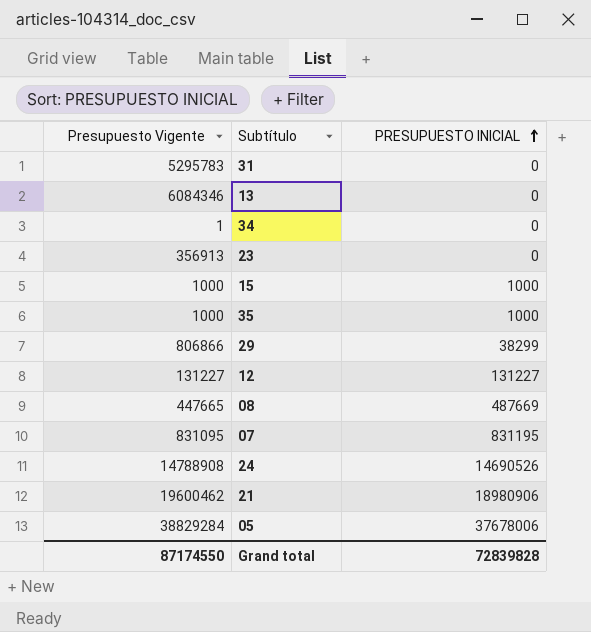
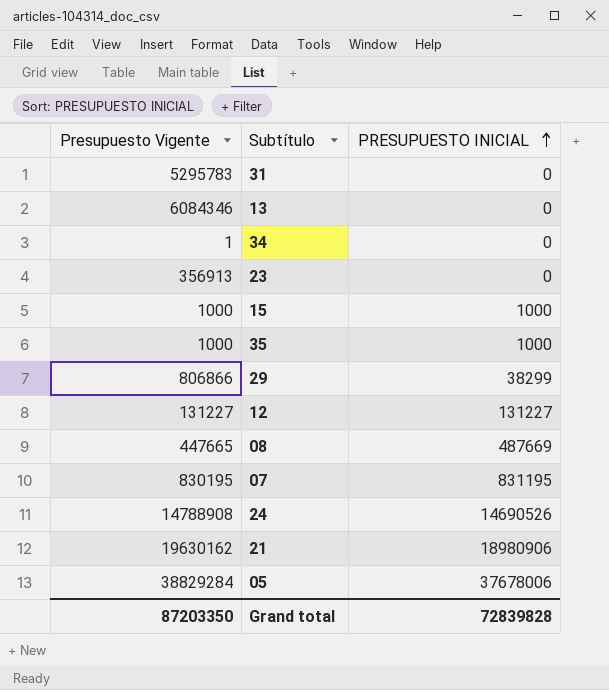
07 | Presupuesto Vigente: 831095 -> 830195
21 | Presupuesto Vigente: 19600462 -> 19630162
Grand total | Presupuesto Vigente: 87174550 -> 87203350

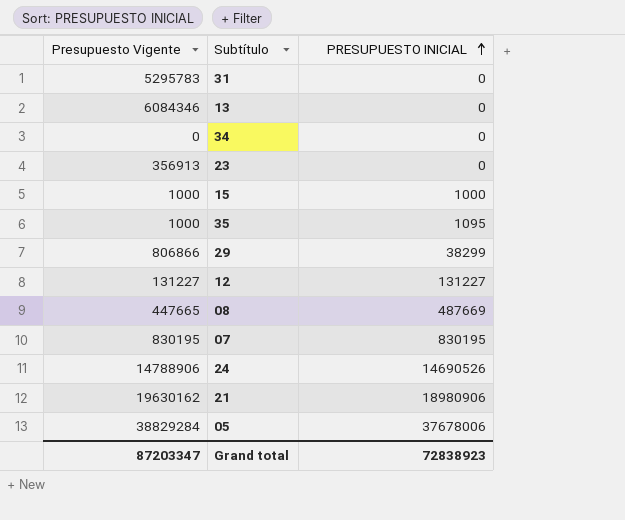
34 | Presupuesto Vigente: 1 -> 0
35 | PRESUPUESTO INICIAL: 1000 -> 1095
07 | PRESUPUESTO INICIAL: 831195 -> 830195
24 | Presupuesto Vigente: 14788908 -> 14788906
Grand total | Presupuesto Vigente: 87203350 -> 87203347
Grand total | PRESUPUESTO INICIAL: 72839828 -> 72838923

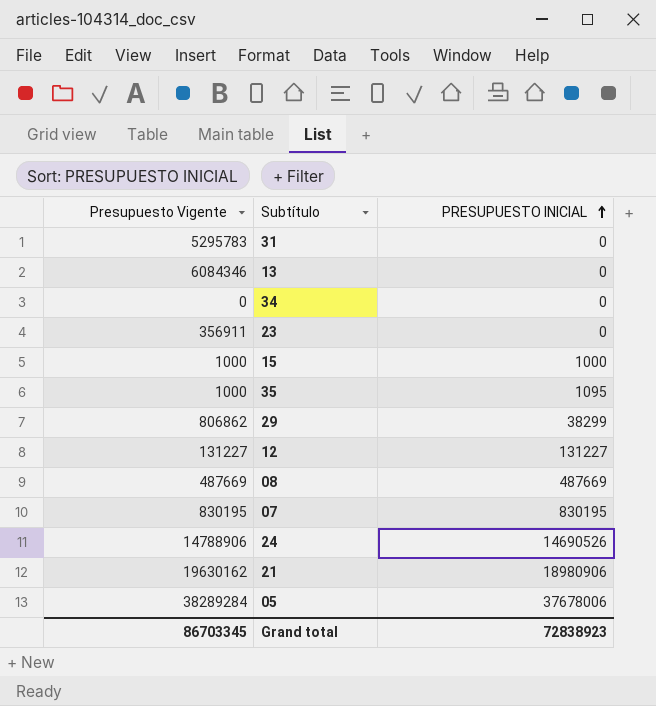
23 | Presupuesto Vigente: 356913 -> 356911
29 | Presupuesto Vigente: 806866 -> 806862
08 | Presupuesto Vigente: 447665 -> 487669
05 | Presupuesto Vigente: 38829284 -> 38289284
Grand total | Presupuesto Vigente: 87203347 -> 86703345

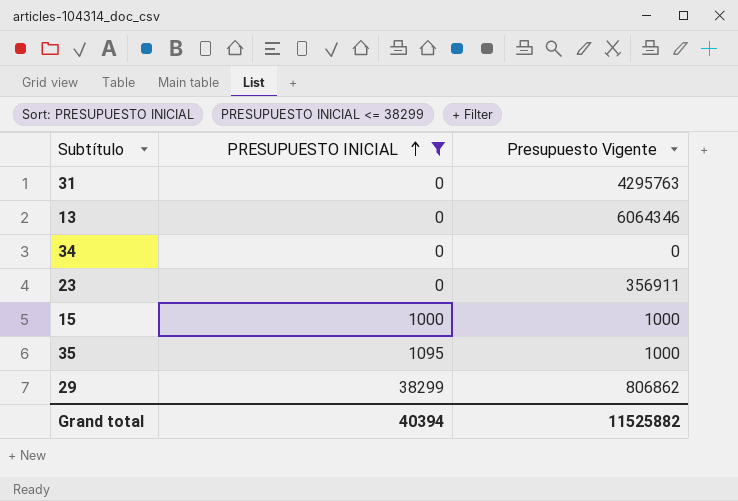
filter: none -> PRESUPUESTO INICIAL <= 38299
column Presupuesto Vigente | position: 1 -> 3
31 | Presupuesto Vigente: 5295783 -> 4295763
13 | Presupuesto Vigente: 6084346 -> 6064346
Grand total | PRESUPUESTO INICIAL: 72838923 -> 40394
Grand total | Presupuesto Vigente: 86703345 -> 11525882

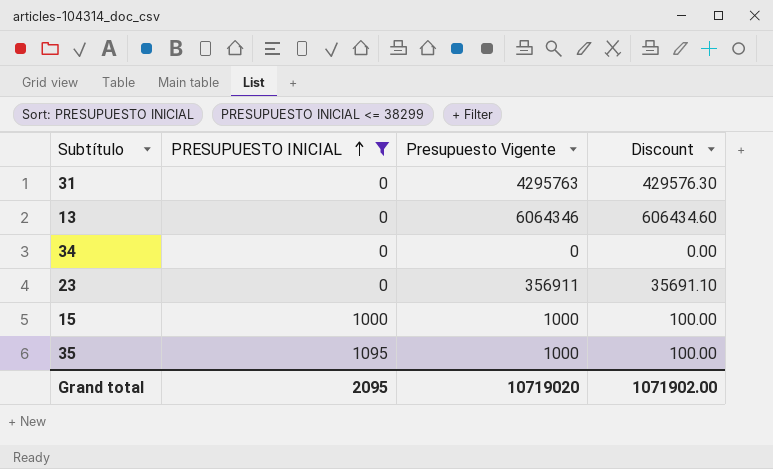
column Discount | formula: none -> [Presupuesto Vigente] * 0.1
row 29: 38299 | 806862 -> none
Grand total | PRESUPUESTO INICIAL: 40394 -> 2095
Grand total | Presupuesto Vigente: 11525882 -> 10719020

